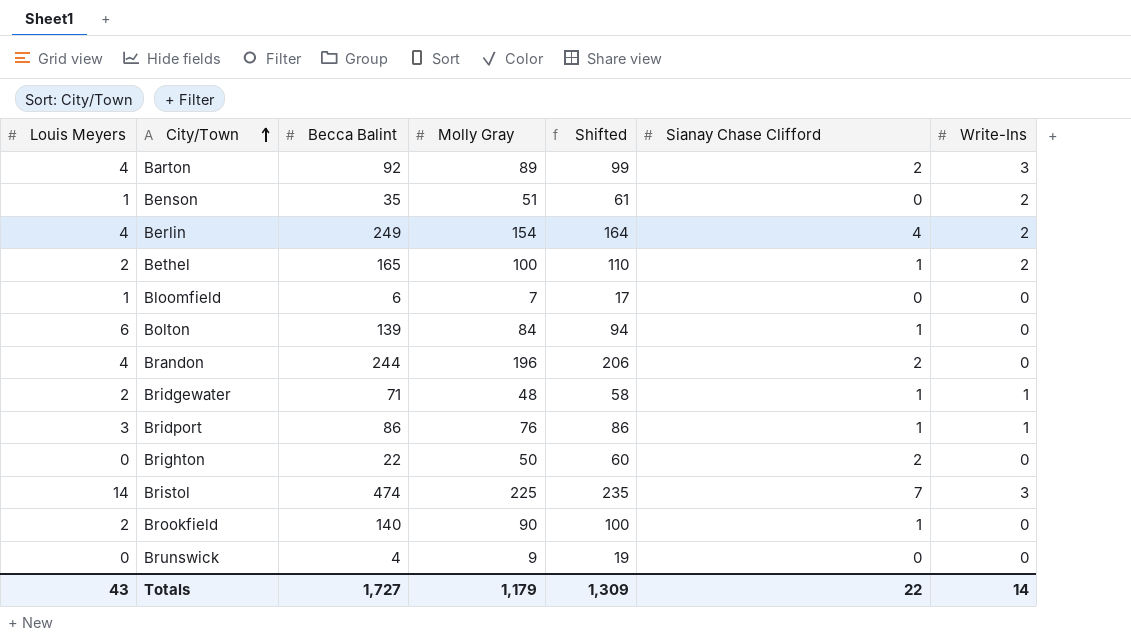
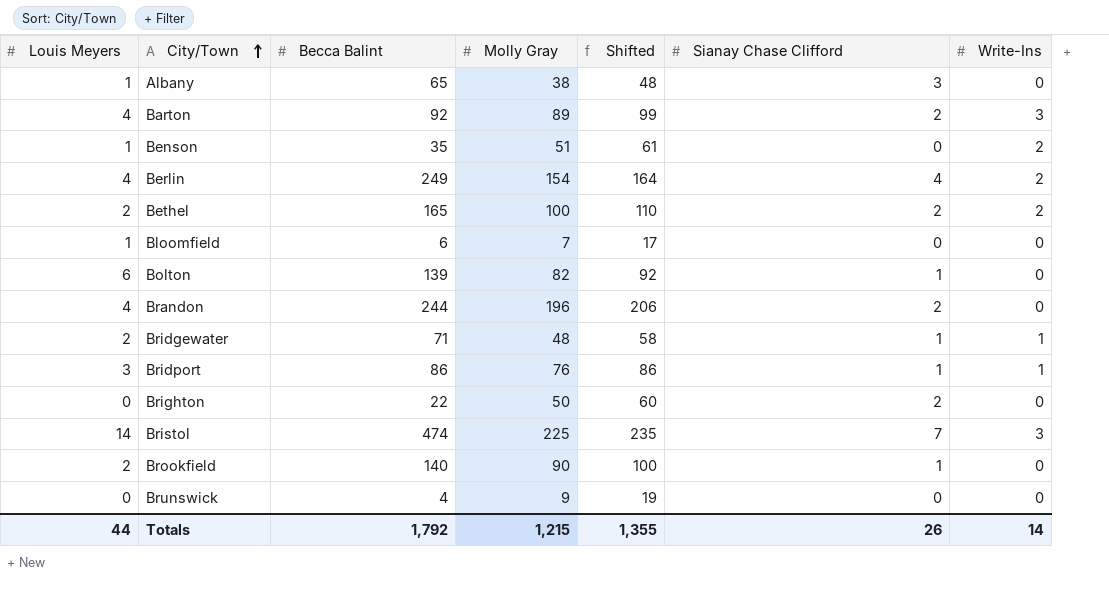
row Albany: none -> 1 | 65 | 38 | 48 | 3 | 0
Bethel | Sianay Chase Clifford: 1 -> 2
Bolton | Molly Gray: 84 -> 82
Bolton | Shifted: 94 -> 92
Totals | Louis Meyers: 43 -> 44
Totals | Becca Balint: 1,727 -> 1,792
Totals | Molly Gray: 1,179 -> 1,215
Totals | Shifted: 1,309 -> 1,355
Totals | Sianay Chase Clifford: 22 -> 26

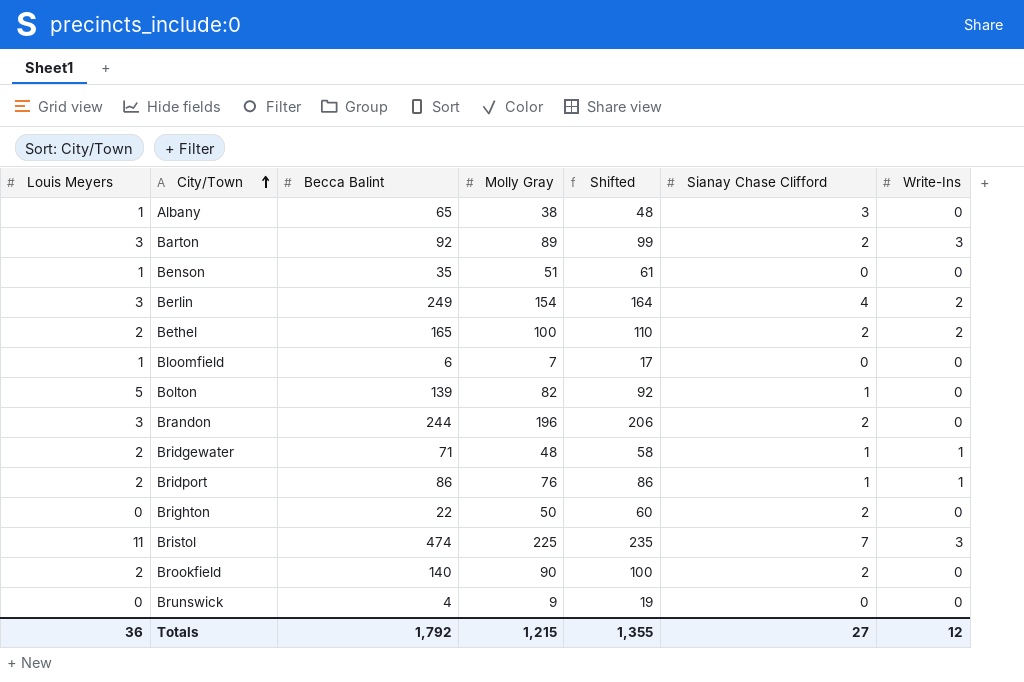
Barton | Louis Meyers: 4 -> 3
Benson | Write-Ins: 2 -> 0
Berlin | Louis Meyers: 4 -> 3
Bolton | Louis Meyers: 6 -> 5
Brandon | Louis Meyers: 4 -> 3
Bridport | Louis Meyers: 3 -> 2
Bristol | Louis Meyers: 14 -> 11
Brookfield | Sianay Chase Clifford: 1 -> 2
Totals | Louis Meyers: 44 -> 36
Totals | Sianay Chase Clifford: 26 -> 27
Totals | Write-Ins: 14 -> 12

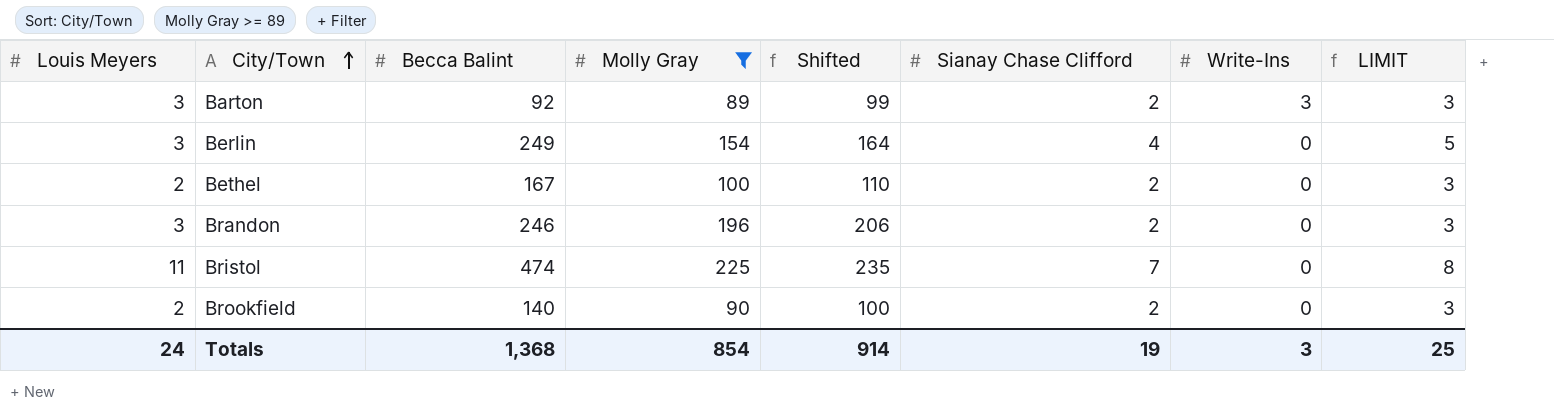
filter: none -> Molly Gray >= 89
column LIMIT | formula: none -> [Sianay Chase Clifford] + 1
Berlin | Write-Ins: 2 -> 0
Bethel | Becca Balint: 165 -> 167
Bethel | Write-Ins: 2 -> 0
Brandon | Becca Balint: 244 -> 246
Bristol | Write-Ins: 3 -> 0
Totals | Louis Meyers: 36 -> 24
Totals | Becca Balint: 1,792 -> 1,368
Totals | Molly Gray: 1,215 -> 854
Totals | Shifted: 1,355 -> 914
Totals | Sianay Chase Clifford: 27 -> 19
Totals | Write-Ins: 12 -> 3

